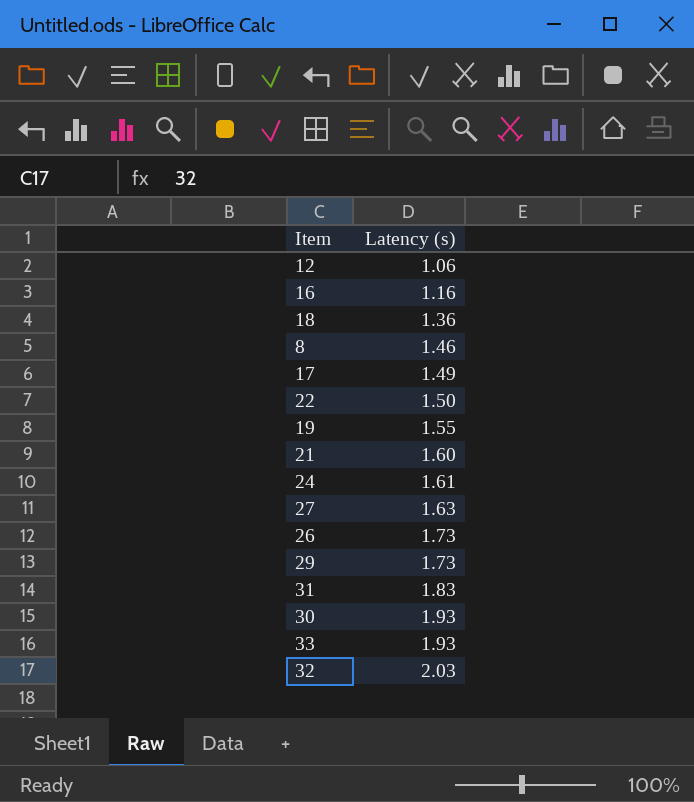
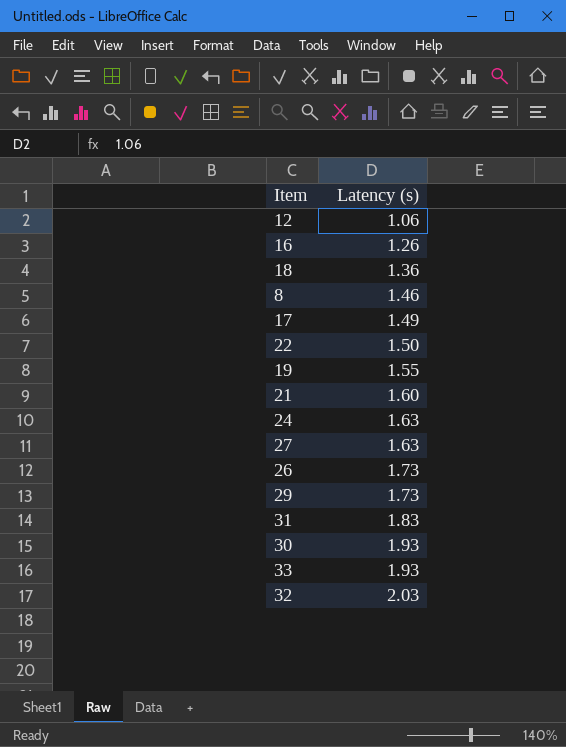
16 | Latency (s): 1.16 -> 1.26
24 | Latency (s): 1.61 -> 1.63

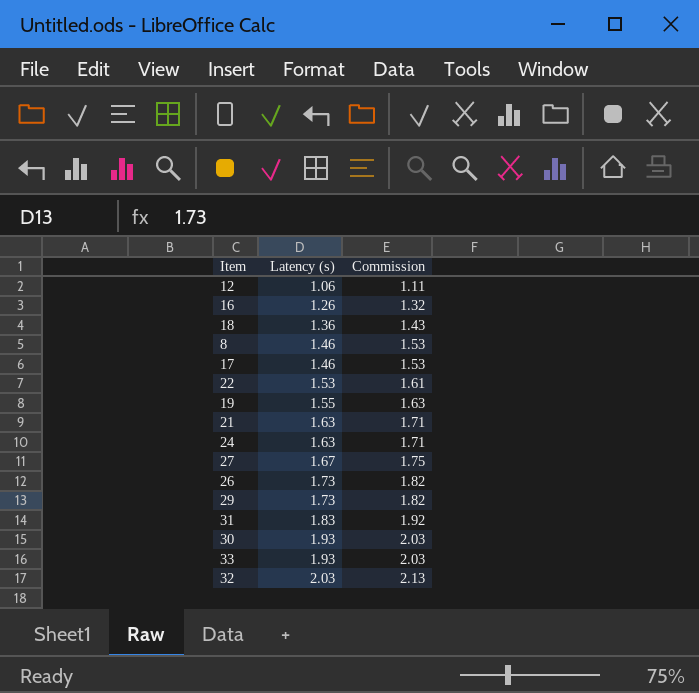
column Commission | formula: none -> [Latency (s)] * 1.05
17 | Latency (s): 1.49 -> 1.46
22 | Latency (s): 1.50 -> 1.53
21 | Latency (s): 1.60 -> 1.63
27 | Latency (s): 1.63 -> 1.67

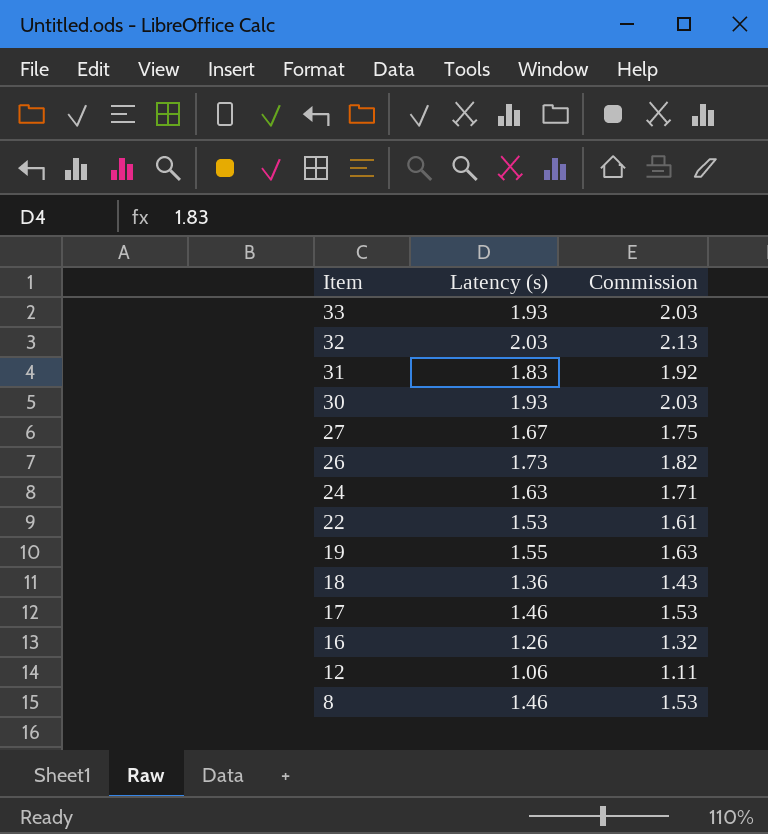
row order: Latency (s) ascending -> Item descending
row 21: 1.63 | 1.71 -> none
row 29: 1.73 | 1.82 -> none

